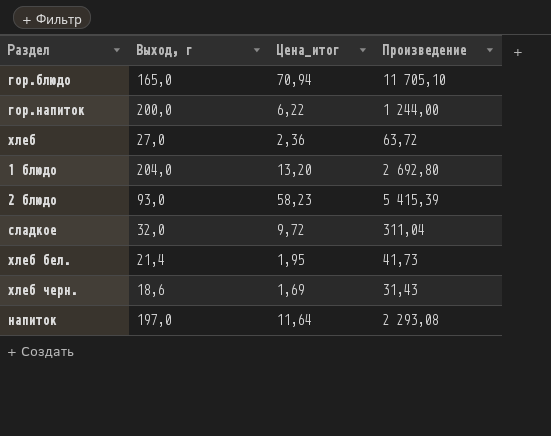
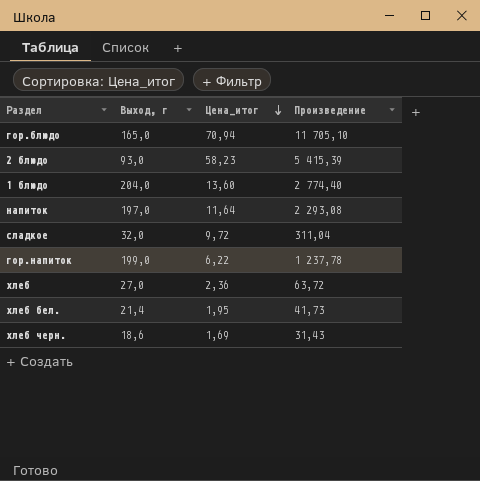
row order: none -> Цена_итог descending
1 блюдо | Цена_итог: 13,20 -> 13,60
1 блюдо | Произведение: 2 692,80 -> 2 774,40
гор.напиток | Выход, г: 200,0 -> 199,0
гор.напиток | Произведение: 1 244,00 -> 1 237,78

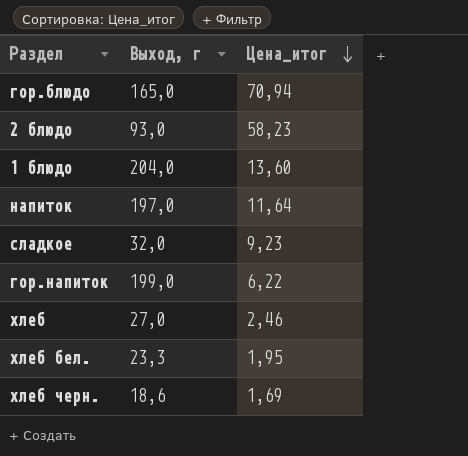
column Произведение | formula: [Выход, г] * [Цена_итог] -> none
сладкое | Цена_итог: 9,72 -> 9,23
хлеб | Цена_итог: 2,36 -> 2,46
хлеб бел. | Выход, г: 21,4 -> 23,3

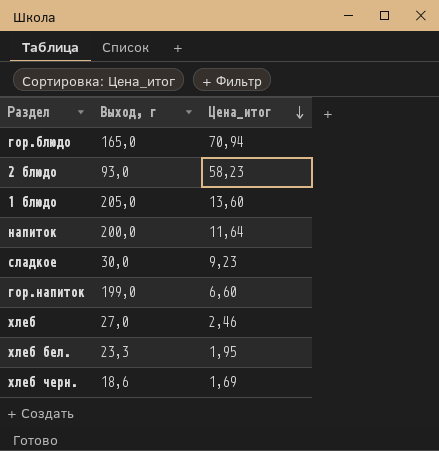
1 блюдо | Выход, г: 204,0 -> 205,0
напиток | Выход, г: 197,0 -> 200,0
сладкое | Выход, г: 32,0 -> 30,0
гор.напиток | Цена_итог: 6,22 -> 6,60

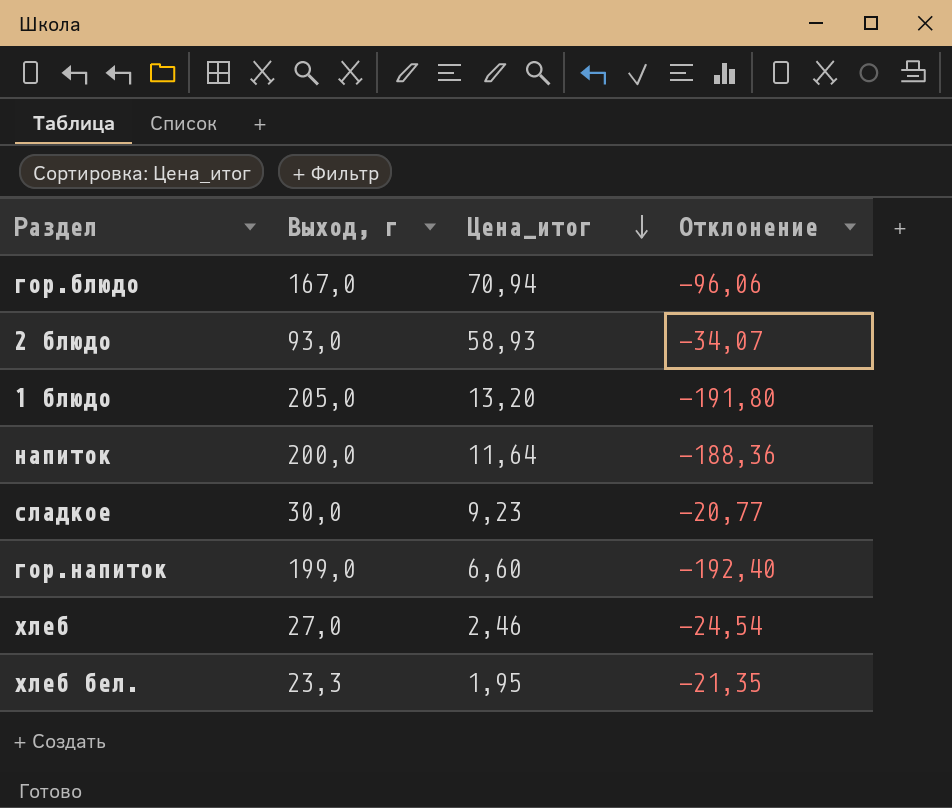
column Отклонение | formula: none -> [Цена_итог] - [Выход, г]
row хлеб черн.: 18,6 | 1,69 -> none
гор.блюдо | Выход, г: 165,0 -> 167,0
2 блюдо | Цена_итог: 58,23 -> 58,93
1 блюдо | Цена_итог: 13,60 -> 13,20

